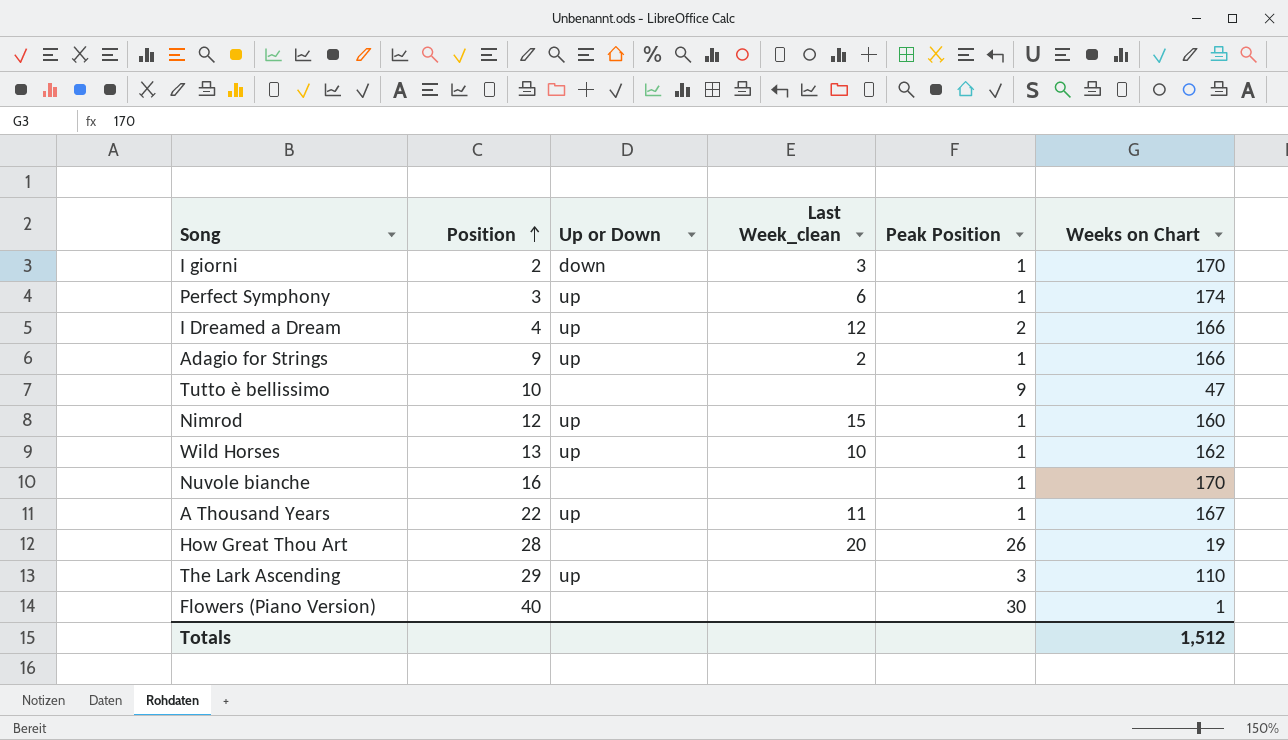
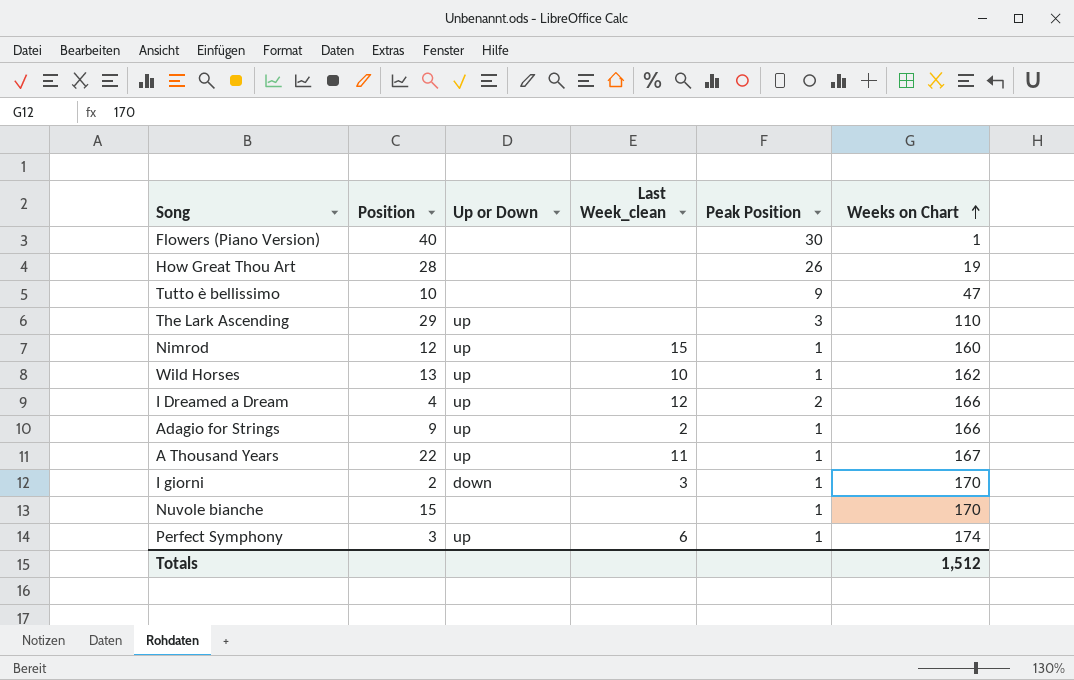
row order: Position ascending -> Weeks on Chart ascending
How Great Thou Art | Last Week_clean: 20 -> none
Nuvole bianche | Position: 16 -> 15

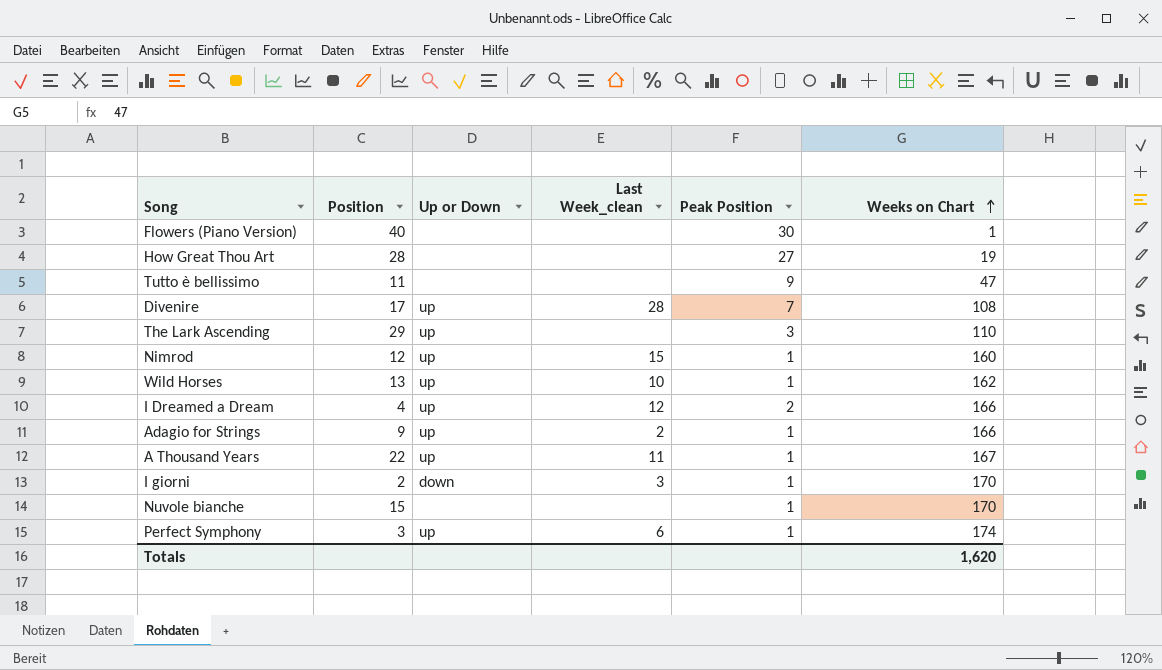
How Great Thou Art | Peak Position: 26 -> 27
Tutto è bellissimo | Position: 10 -> 11
row Divenire: none -> 17 | up | 28 | 7 | 108
Totals | Weeks on Chart: 1,512 -> 1,620

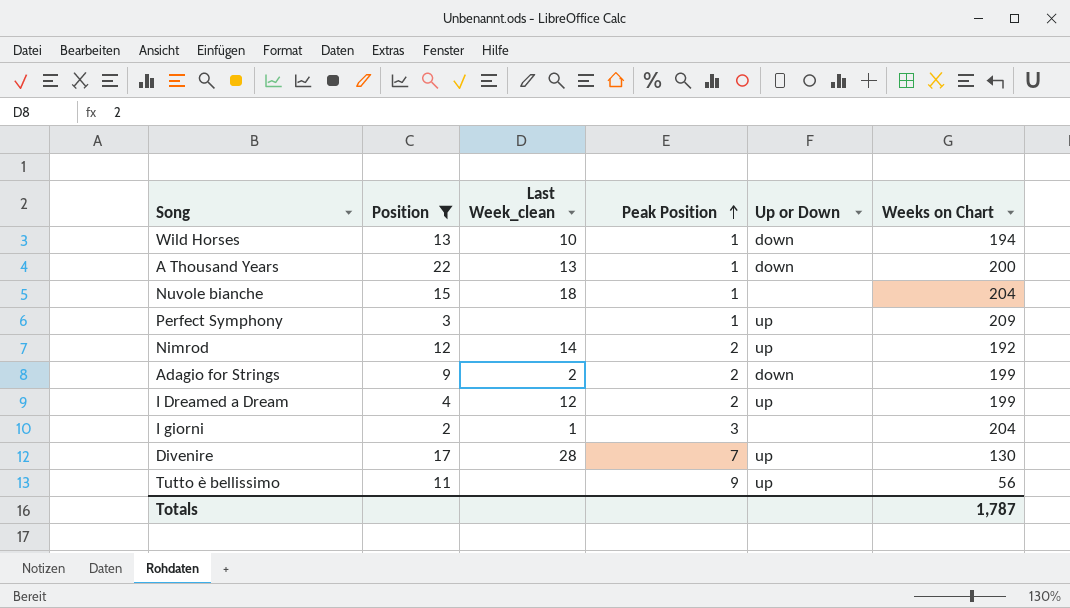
filter: none -> Position <= 22
row order: Weeks on Chart ascending -> Peak Position ascending
column Up or Down | position: 3 -> 5
Wild Horses | Up or Down: up -> down
Wild Horses | Weeks on Chart: 162 -> 194
A Thousand Years | Last Week_clean: 11 -> 13
A Thousand Years | Up or Down: up -> down
A Thousand Years | Weeks on Chart: 167 -> 200
Nuvole bianche | Last Week_clean: none -> 18
Nuvole bianche | Weeks on Chart: 170 -> 204
Perfect Symphony | Last Week_clean: 6 -> none
Perfect Symphony | Weeks on Chart: 174 -> 209
Nimrod | Last Week_clean: 15 -> 14
Nimrod | Peak Position: 1 -> 2
Nimrod | Weeks on Chart: 160 -> 192
Adagio for Strings | Peak Position: 1 -> 2
Adagio for Strings | Up or Down: up -> down
Adagio for Strings | Weeks on Chart: 166 -> 199
I Dreamed a Dream | Weeks on Chart: 166 -> 199
I giorni | Last Week_clean: 3 -> 1
I giorni | Peak Position: 1 -> 3
I giorni | Up or Down: down -> none
I giorni | Weeks on Chart: 170 -> 204
Divenire | Weeks on Chart: 108 -> 130
Tutto è bellissimo | Up or Down: none -> up
Tutto è bellissimo | Weeks on Chart: 47 -> 56
Totals | Weeks on Chart: 1,620 -> 1,787

